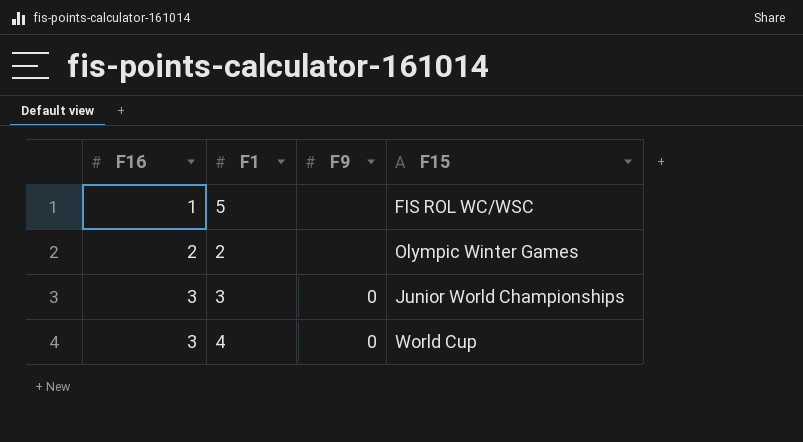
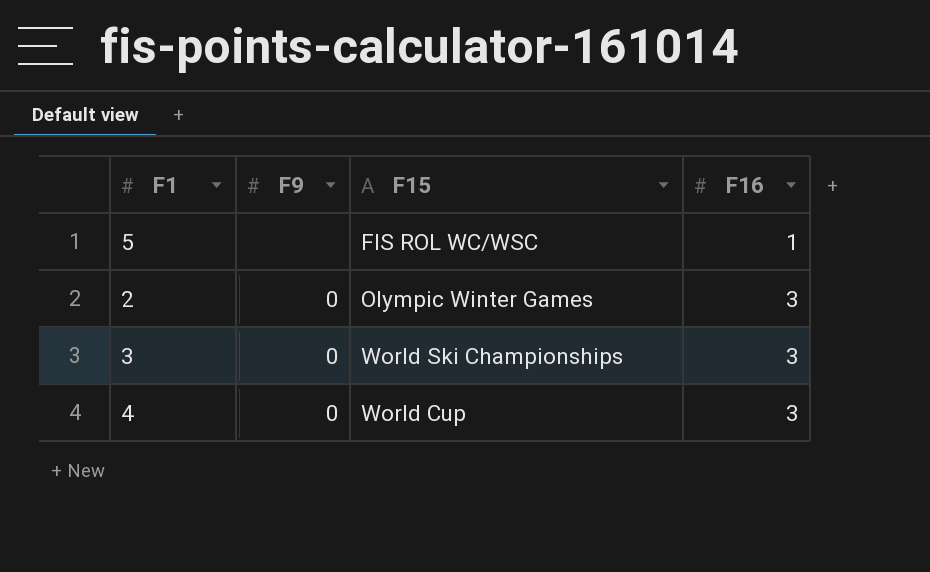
column F16 | position: 1 -> 4
2 | F9: none -> 0
2 | F16: 2 -> 3
3 | F15: Junior World Championships -> World Ski Championships

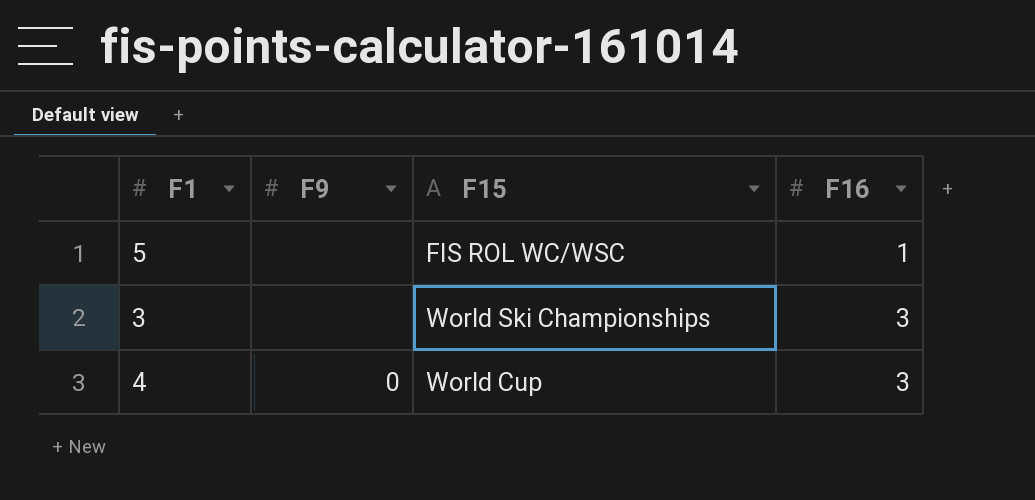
row 2: 0 | Olympic Winter Games | 3 -> none
3 | F9: 0 -> none

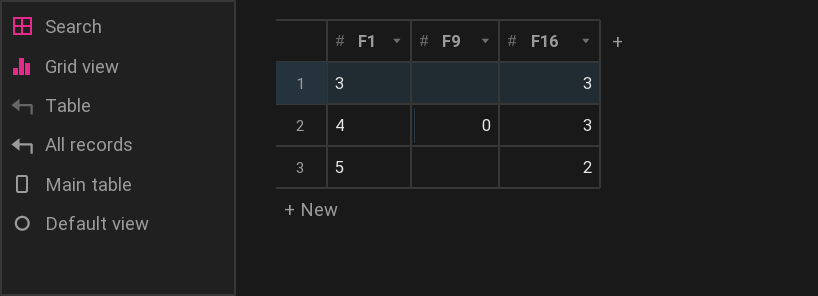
row order: F16 ascending -> F1 ascending
column F15 | position: 3 -> none
5 | F16: 1 -> 2

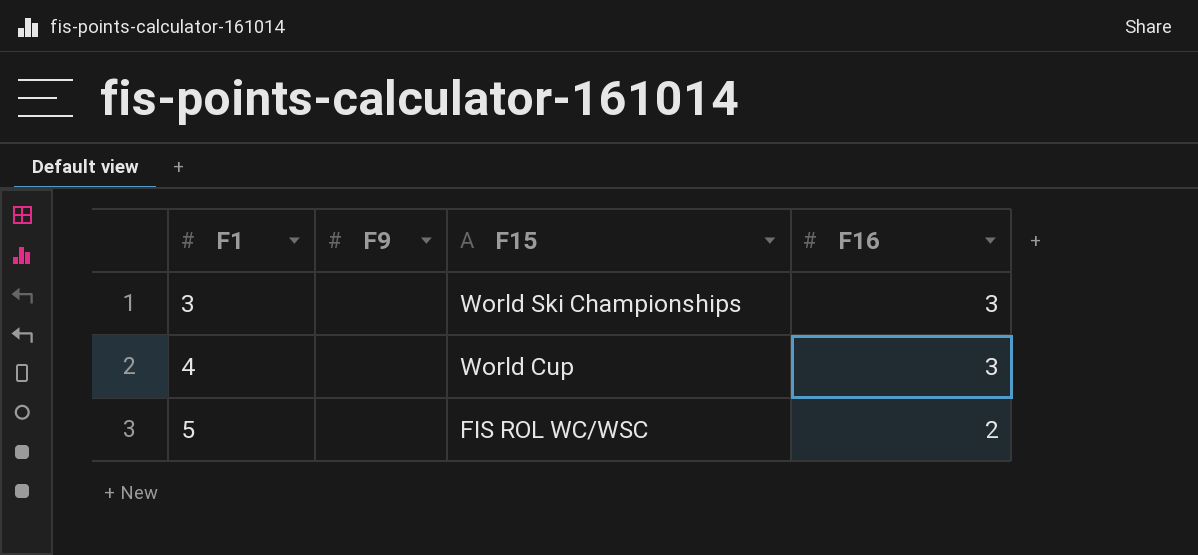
column F15 | position: none -> 3
4 | F9: 0 -> none

